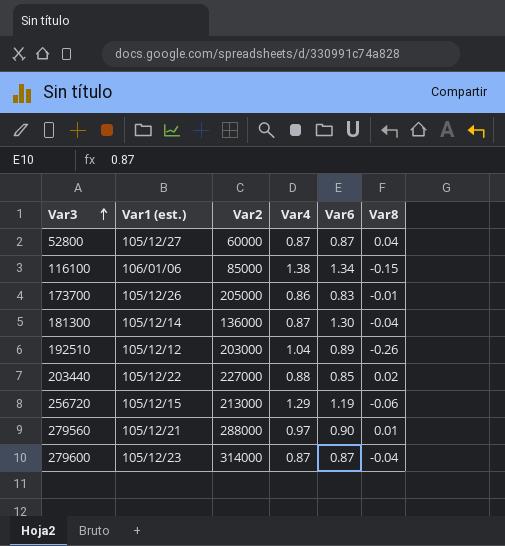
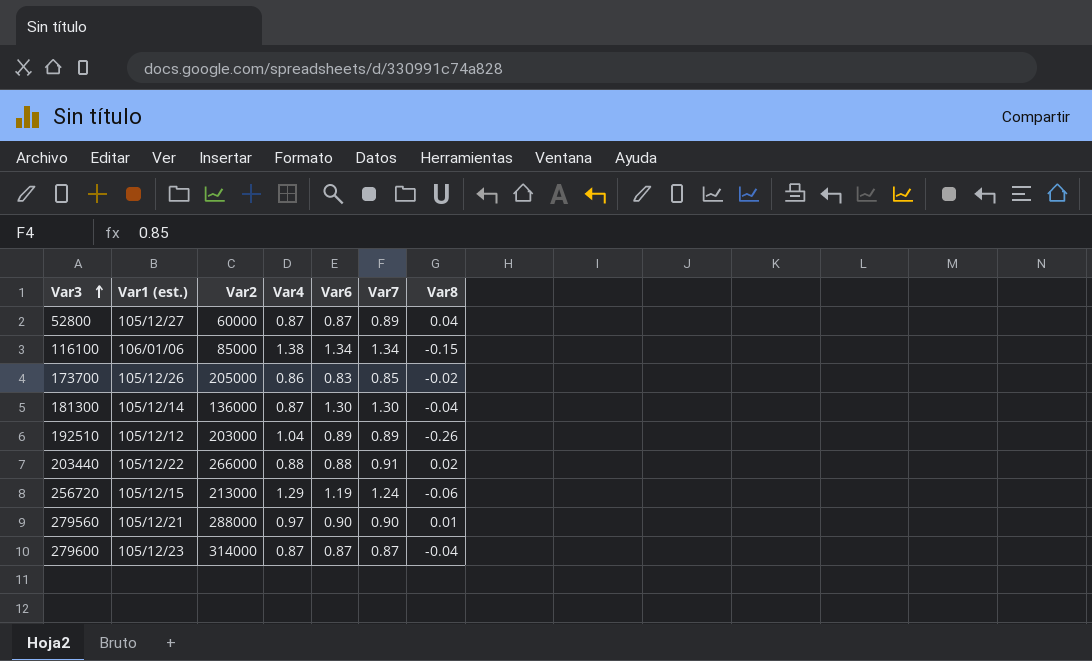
column Var7 | position: none -> 6
173700 | Var8: -0.01 -> -0.02
203440 | Var2: 227000 -> 266000
203440 | Var6: 0.85 -> 0.88

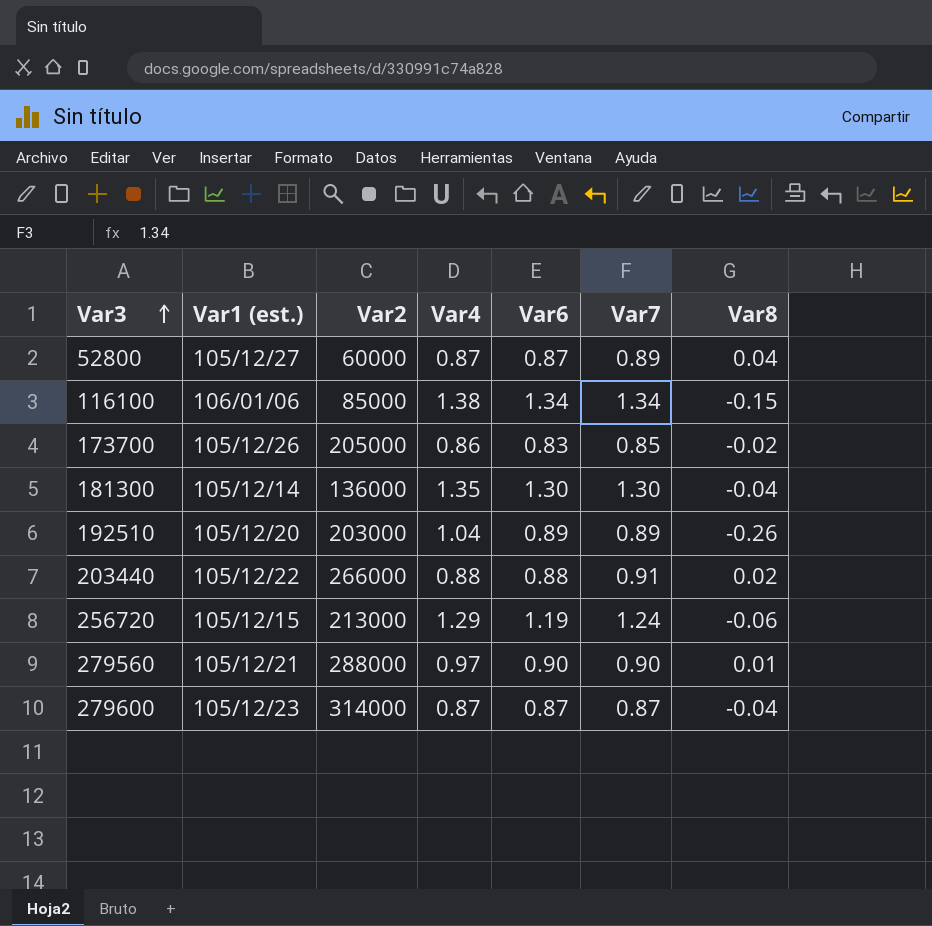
181300 | Var4: 0.87 -> 1.35
192510 | Var1 (est.): 105/12/12 -> 105/12/20

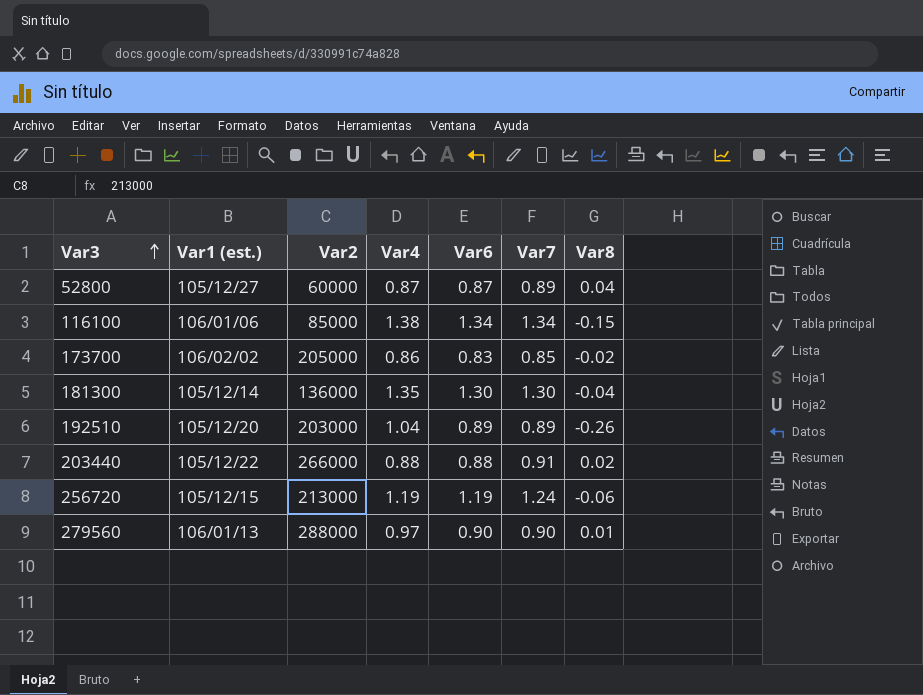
row 279600: 105/12/23 | 314000 | 0.87 | 0.87 | 0.87 | -0.04 -> none
173700 | Var1 (est.): 105/12/26 -> 106/02/02
256720 | Var4: 1.29 -> 1.19
279560 | Var1 (est.): 105/12/21 -> 106/01/13

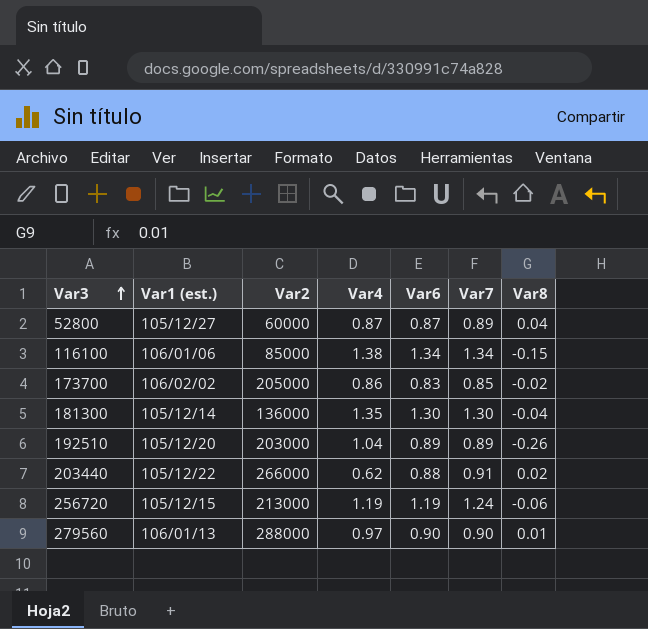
203440 | Var4: 0.88 -> 0.62

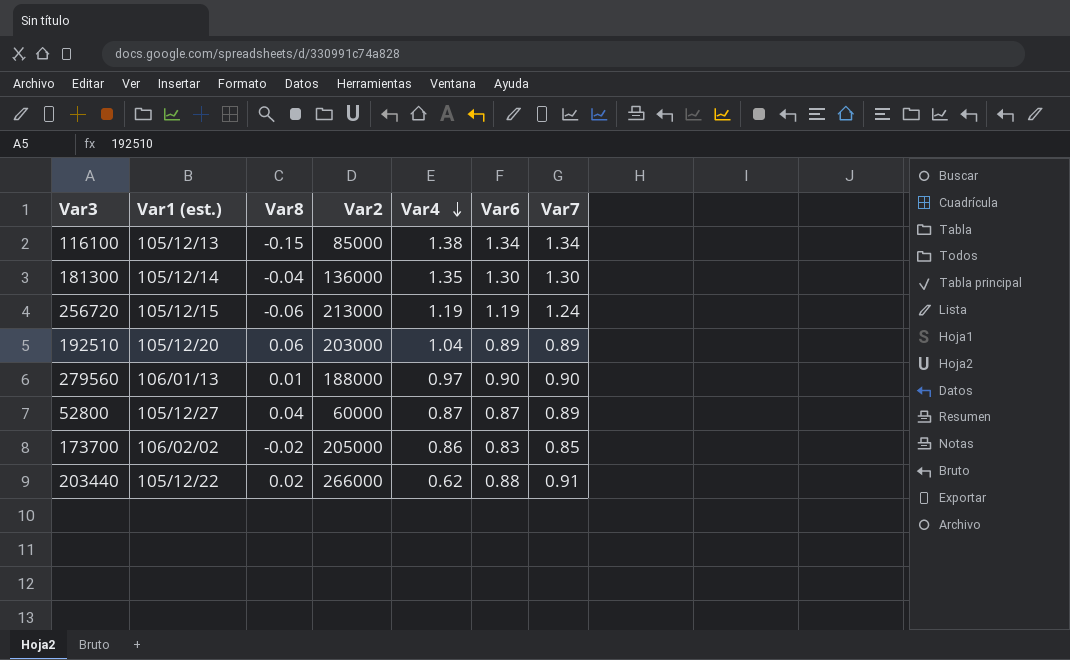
row order: Var3 ascending -> Var4 descending
column Var8 | position: 7 -> 3
116100 | Var1 (est.): 106/01/06 -> 105/12/13
192510 | Var8: -0.26 -> 0.06
279560 | Var2: 288000 -> 188000

